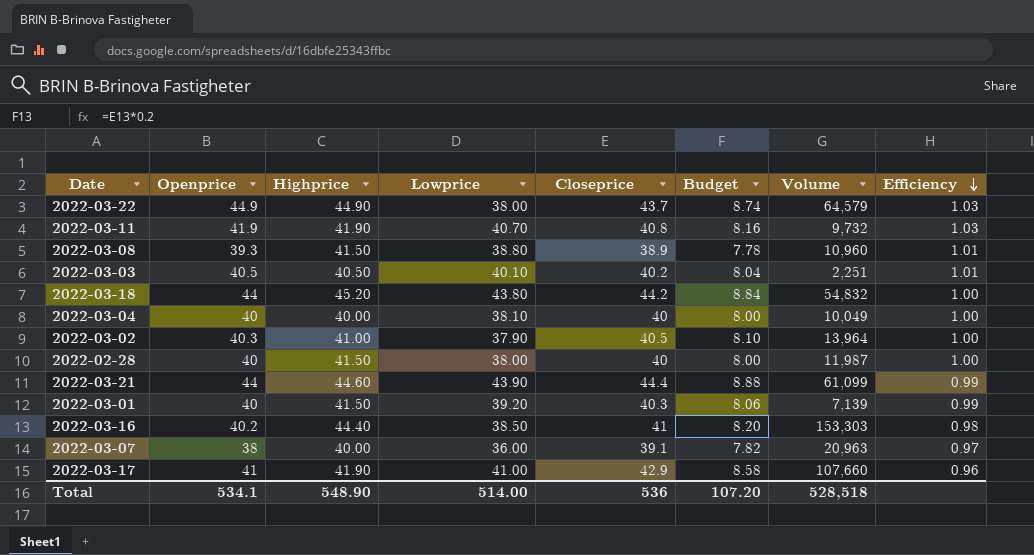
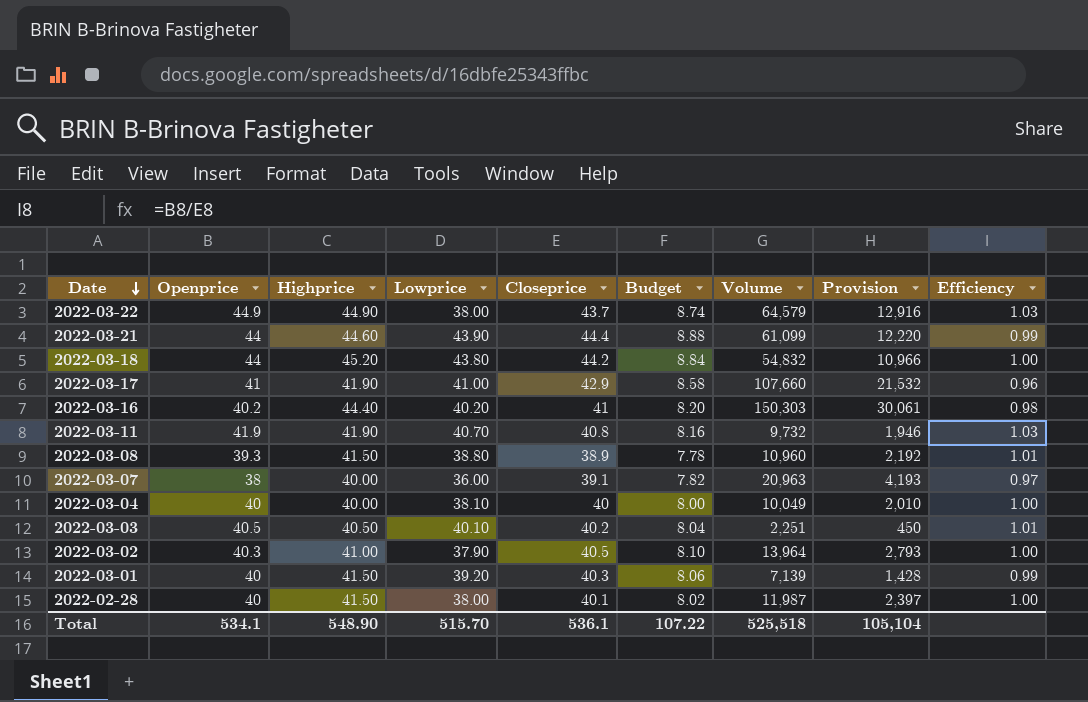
row order: Efficiency descending -> Date descending
column Provision | formula: none -> [Volume] * 0.2
2022-03-16 | Lowprice: 38.50 -> 40.20
2022-03-16 | Volume: 153,303 -> 150,303
2022-02-28 | Closeprice: 40 -> 40.1
2022-02-28 | Budget: 8.00 -> 8.02
Total | Lowprice: 514.00 -> 515.70
Total | Closeprice: 536 -> 536.1
Total | Budget: 107.20 -> 107.22
Total | Volume: 528,518 -> 525,518

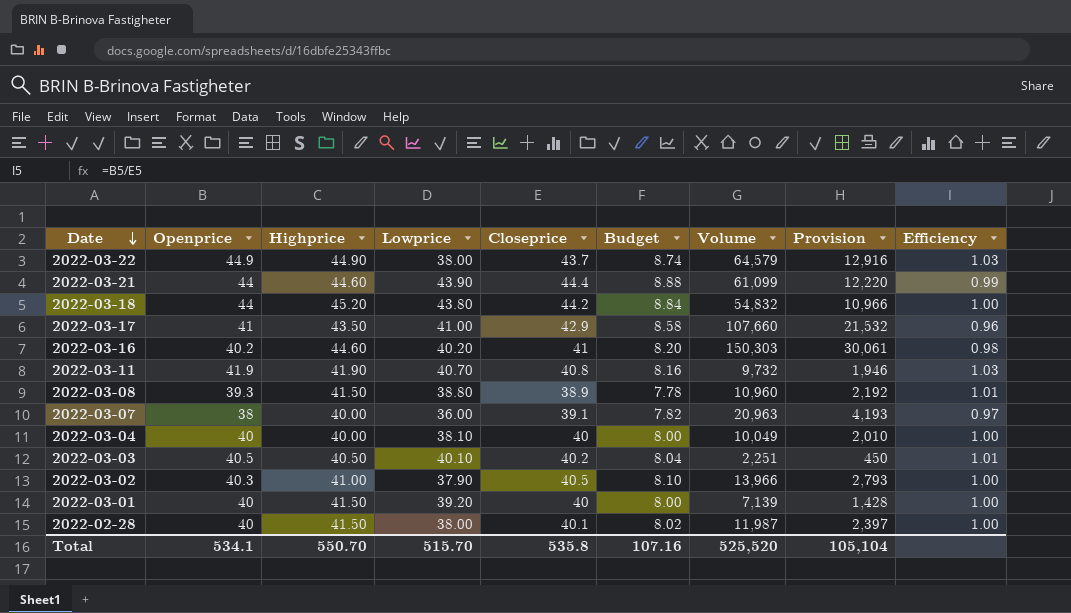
2022-03-17 | Highprice: 41.90 -> 43.50
2022-03-16 | Highprice: 44.40 -> 44.60
2022-03-02 | Volume: 13,964 -> 13,966
2022-03-01 | Closeprice: 40.3 -> 40
2022-03-01 | Budget: 8.06 -> 8.00
2022-03-01 | Efficiency: 0.99 -> 1.00
Total | Highprice: 548.90 -> 550.70
Total | Closeprice: 536.1 -> 535.8
Total | Budget: 107.22 -> 107.16
Total | Volume: 525,518 -> 525,520

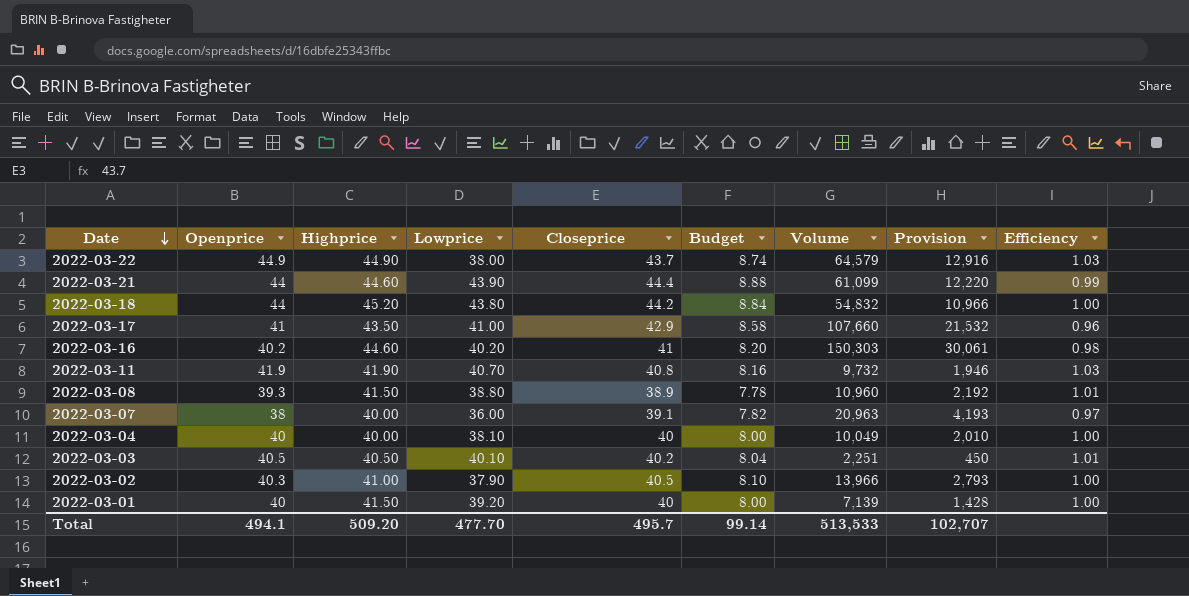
row 2022-02-28: 40 | 41.50 | 38.00 | 40.1 | 8.02 | 11,987 | 2,397 | 1.00 -> none
Total | Openprice: 534.1 -> 494.1
Total | Highprice: 550.70 -> 509.20
Total | Lowprice: 515.70 -> 477.70
Total | Closeprice: 535.8 -> 495.7
Total | Budget: 107.16 -> 99.14
Total | Volume: 525,520 -> 513,533
Total | Provision: 105,104 -> 102,707

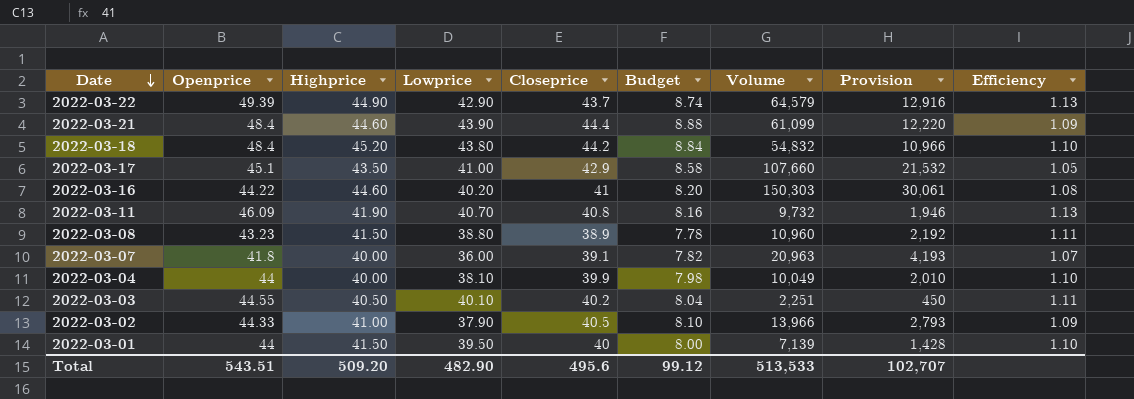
2022-03-22 | Openprice: 44.9 -> 49.39
2022-03-22 | Lowprice: 38.00 -> 42.90
2022-03-22 | Efficiency: 1.03 -> 1.13
2022-03-21 | Openprice: 44 -> 48.4
2022-03-21 | Efficiency: 0.99 -> 1.09
2022-03-18 | Openprice: 44 -> 48.4
2022-03-18 | Efficiency: 1.00 -> 1.10
2022-03-17 | Openprice: 41 -> 45.1
2022-03-17 | Efficiency: 0.96 -> 1.05
2022-03-16 | Openprice: 40.2 -> 44.22
2022-03-16 | Efficiency: 0.98 -> 1.08
2022-03-11 | Openprice: 41.9 -> 46.09
2022-03-11 | Efficiency: 1.03 -> 1.13
2022-03-08 | Openprice: 39.3 -> 43.23
2022-03-08 | Efficiency: 1.01 -> 1.11
2022-03-07 | Openprice: 38 -> 41.8
2022-03-07 | Efficiency: 0.97 -> 1.07
2022-03-04 | Openprice: 40 -> 44
2022-03-04 | Closeprice: 40 -> 39.9
2022-03-04 | Budget: 8.00 -> 7.98
2022-03-04 | Efficiency: 1.00 -> 1.10
2022-03-03 | Openprice: 40.5 -> 44.55
2022-03-03 | Efficiency: 1.01 -> 1.11
2022-03-02 | Openprice: 40.3 -> 44.33
2022-03-02 | Efficiency: 1.00 -> 1.09
2022-03-01 | Openprice: 40 -> 44
2022-03-01 | Lowprice: 39.20 -> 39.50
2022-03-01 | Efficiency: 1.00 -> 1.10
Total | Openprice: 494.1 -> 543.51
Total | Lowprice: 477.70 -> 482.90
Total | Closeprice: 495.7 -> 495.6
Total | Budget: 99.14 -> 99.12

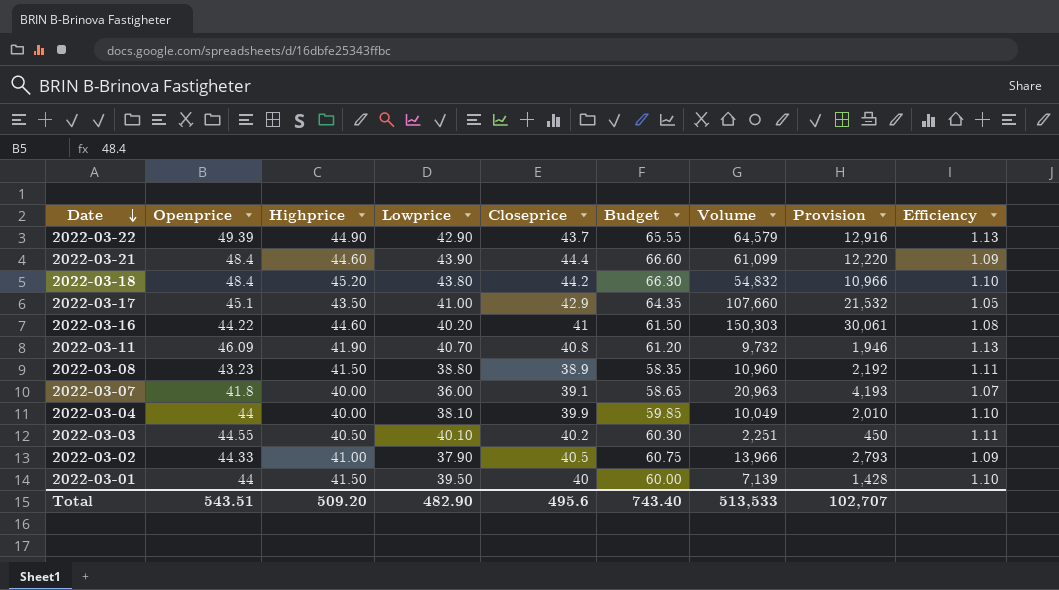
column Budget | formula: [Closeprice] * 0.2 -> [Closeprice] * 1.5
Total | Budget: 99.12 -> 743.40

